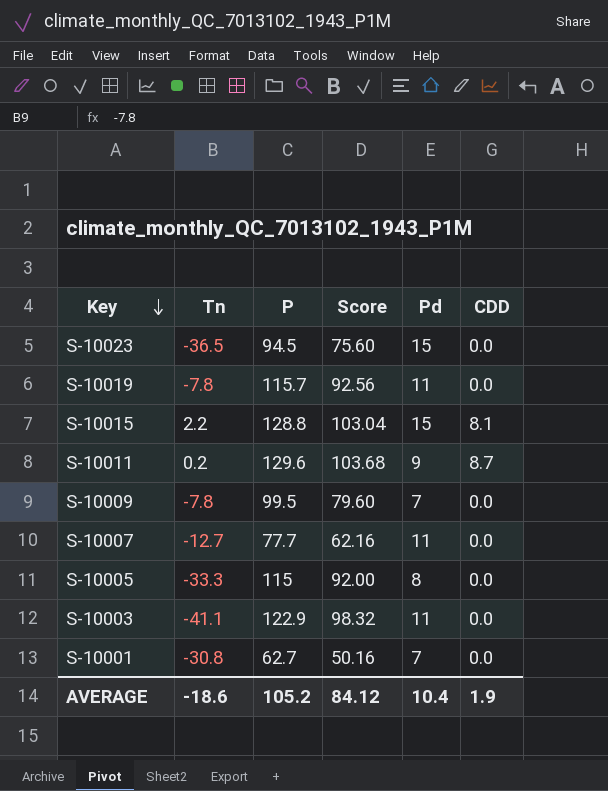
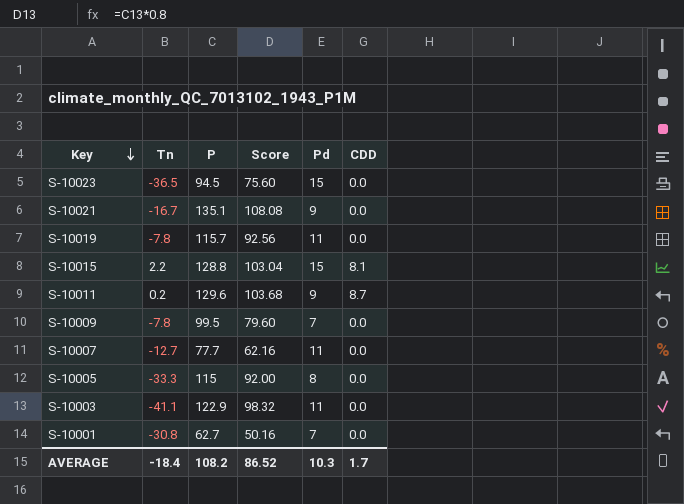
row S-10021: none -> -16.7 | 135.1 | 108.08 | 9 | 0.0
AVERAGE | Tn: -18.6 -> -18.4
AVERAGE | P: 105.2 -> 108.2
AVERAGE | Score: 84.12 -> 86.52
AVERAGE | Pd: 10.4 -> 10.3
AVERAGE | CDD: 1.9 -> 1.7

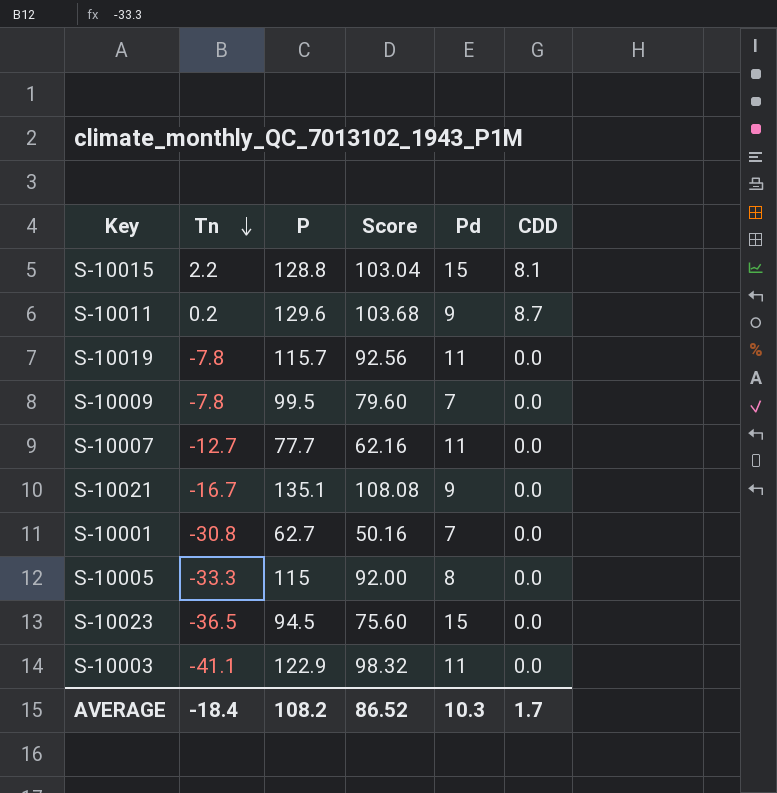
row order: Key descending -> Tn descending

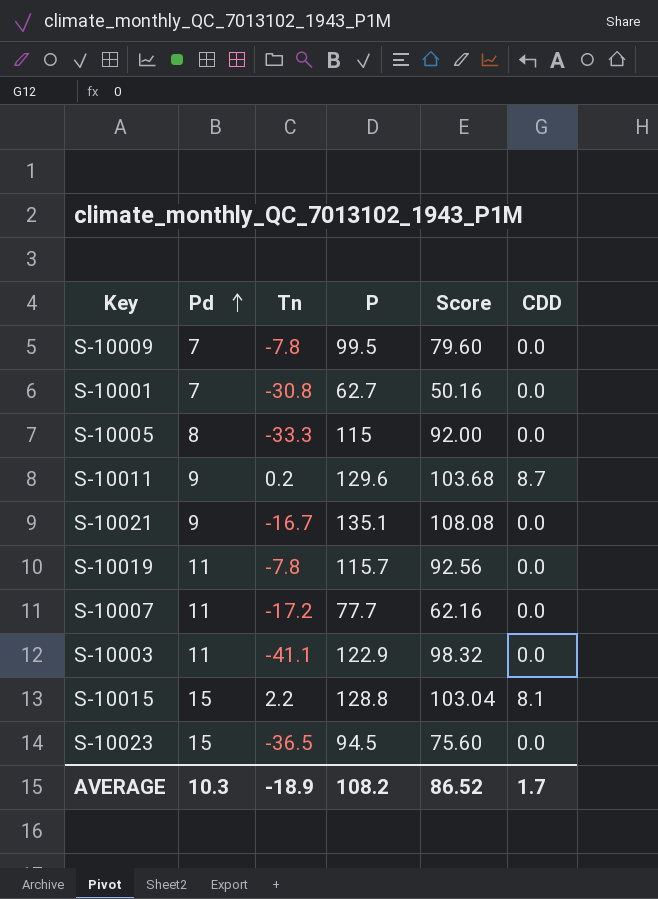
row order: Tn descending -> Pd ascending
column Pd | position: 5 -> 2
S-10007 | Tn: -12.7 -> -17.2
AVERAGE | Tn: -18.4 -> -18.9

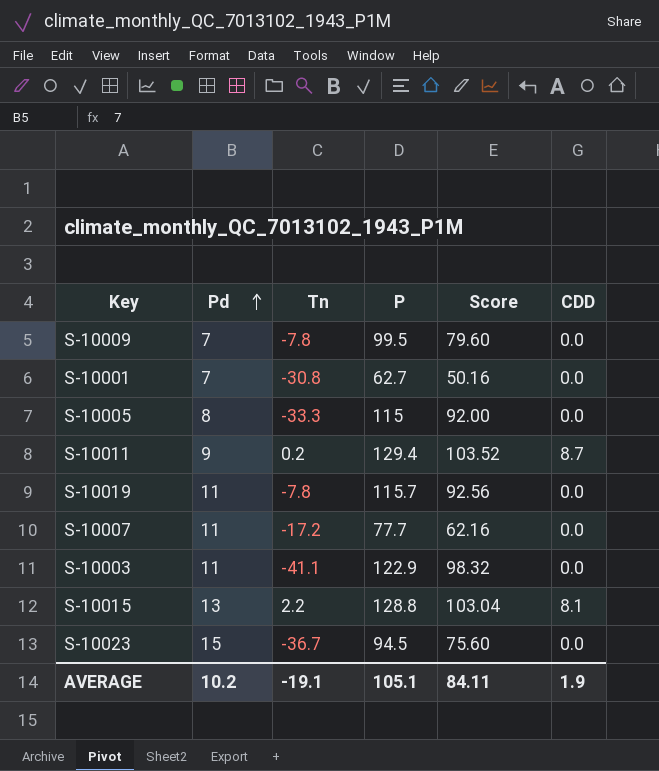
row S-10021: 9 | -16.7 | 135.1 | 108.08 | 0.0 -> none
S-10011 | P: 129.6 -> 129.4
S-10011 | Score: 103.68 -> 103.52
S-10015 | Pd: 15 -> 13
S-10023 | Tn: -36.5 -> -36.7
AVERAGE | Pd: 10.3 -> 10.2
AVERAGE | Tn: -18.9 -> -19.1
AVERAGE | P: 108.2 -> 105.1
AVERAGE | Score: 86.52 -> 84.11
AVERAGE | CDD: 1.7 -> 1.9

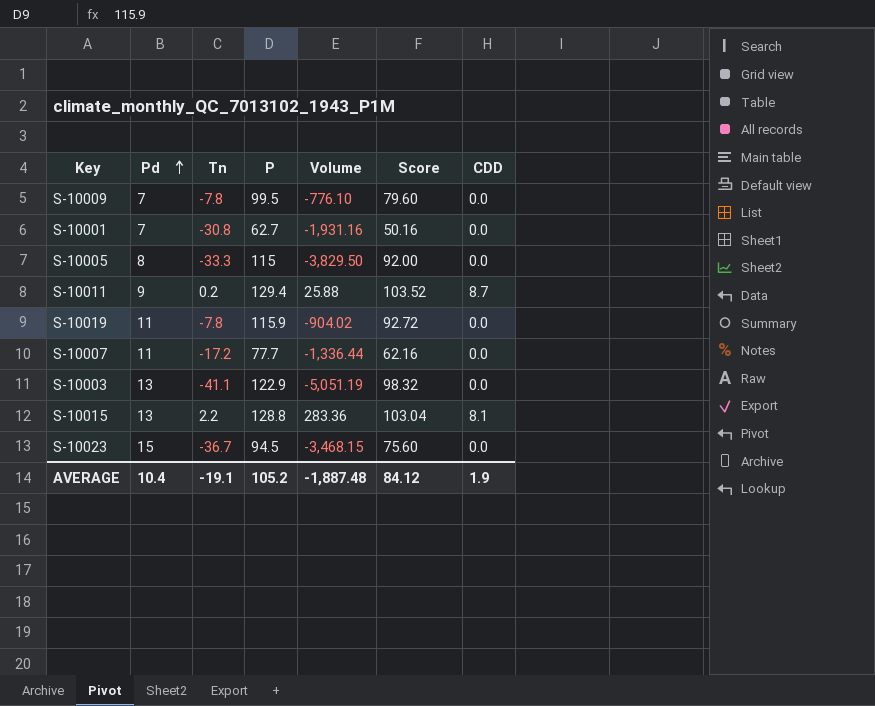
column Volume | formula: none -> [Tn] * [P]
S-10019 | P: 115.7 -> 115.9
S-10019 | Score: 92.56 -> 92.72
S-10003 | Pd: 11 -> 13
AVERAGE | Pd: 10.2 -> 10.4
AVERAGE | P: 105.1 -> 105.2
AVERAGE | Score: 84.11 -> 84.12

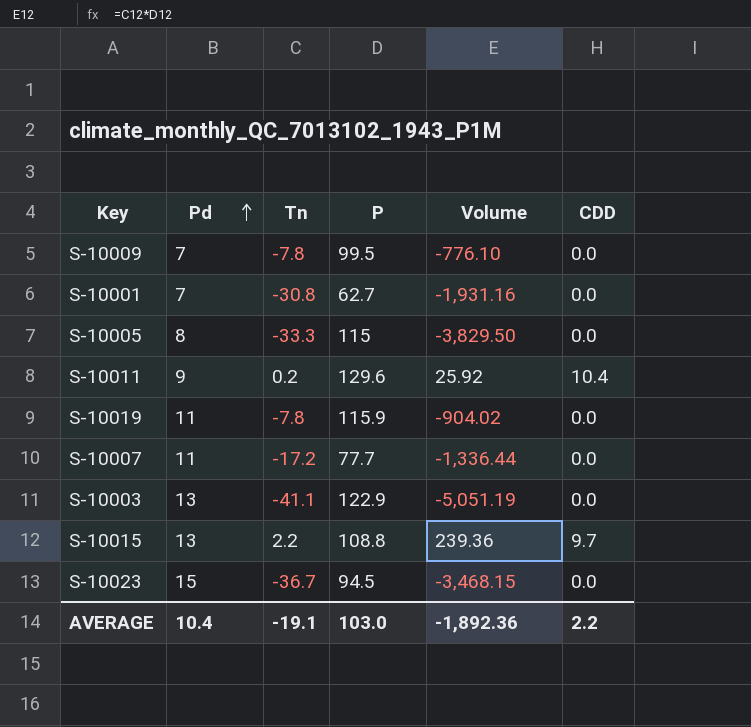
column Score | formula: [P] * 0.8 -> none
S-10011 | P: 129.4 -> 129.6
S-10011 | Volume: 25.88 -> 25.92
S-10011 | CDD: 8.7 -> 10.4
S-10015 | P: 128.8 -> 108.8
S-10015 | Volume: 283.36 -> 239.36
S-10015 | CDD: 8.1 -> 9.7
AVERAGE | P: 105.2 -> 103.0
AVERAGE | Volume: -1,887.48 -> -1,892.36
AVERAGE | CDD: 1.9 -> 2.2

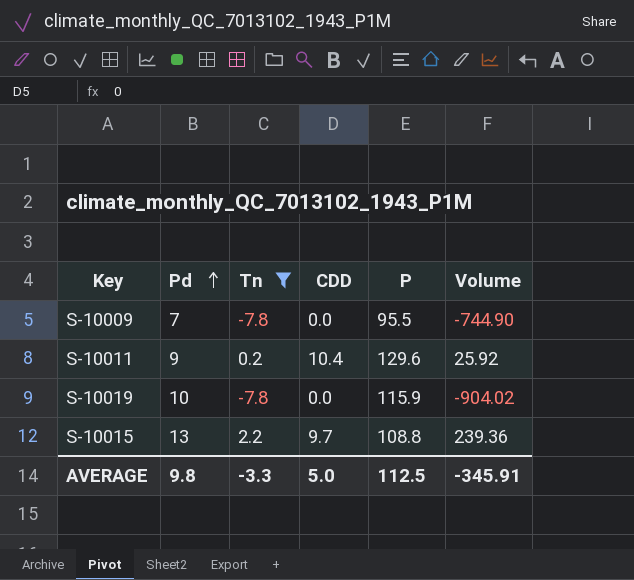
filter: none -> Tn >= -7.8
column CDD | position: 6 -> 4
S-10009 | P: 99.5 -> 95.5
S-10009 | Volume: -776.10 -> -744.90
S-10019 | Pd: 11 -> 10
AVERAGE | Pd: 10.4 -> 9.8
AVERAGE | Tn: -19.1 -> -3.3
AVERAGE | CDD: 2.2 -> 5.0
AVERAGE | P: 103.0 -> 112.5
AVERAGE | Volume: -1,892.36 -> -345.91

